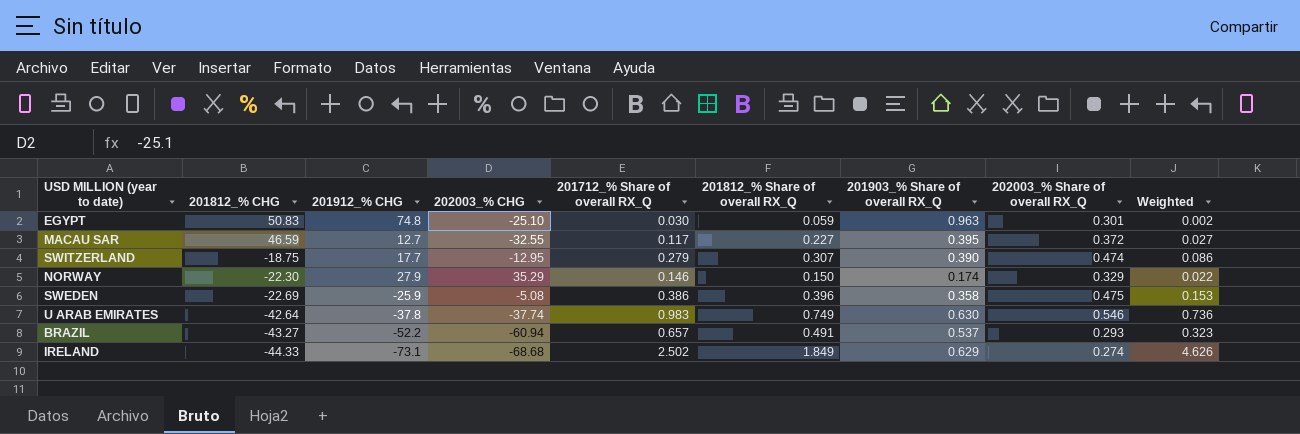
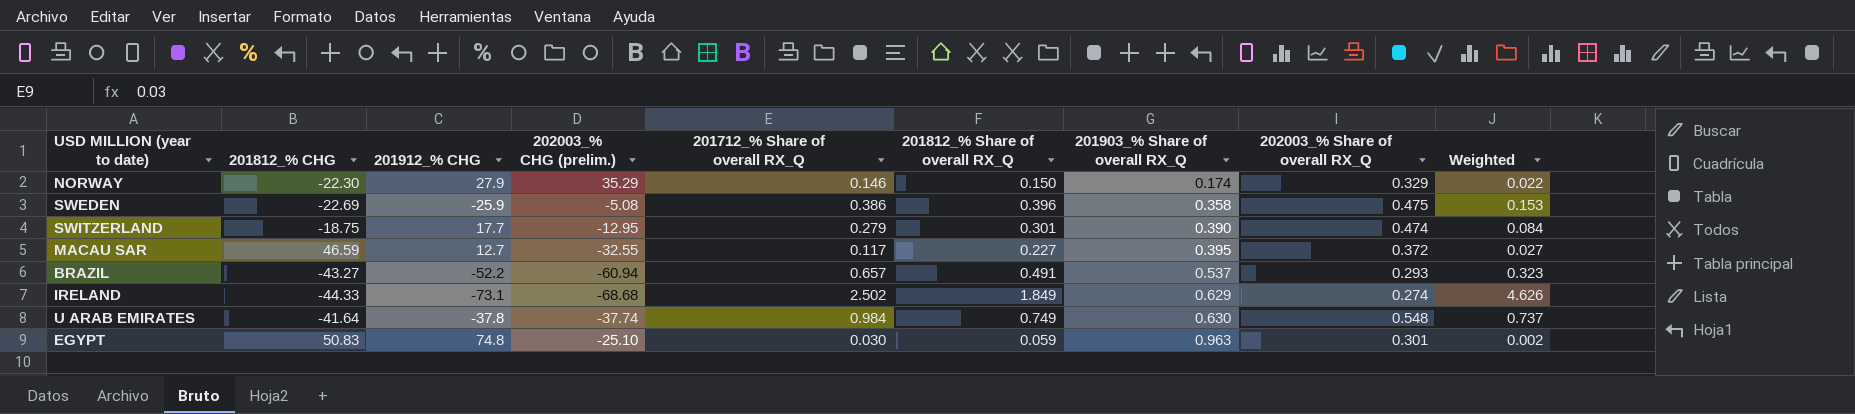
row order: 201812_% CHG descending -> 201903_% Share of overall RX_Q ascending
column name: 202003_% CHG -> 202003_% CHG (prelim.)
SWITZERLAND | 201812_% Share of overall RX_Q: 0.307 -> 0.301
SWITZERLAND | Weighted: 0.086 -> 0.084
U ARAB EMIRATES | 201812_% CHG: -42.64 -> -41.64
U ARAB EMIRATES | 201712_% Share of overall RX_Q: 0.983 -> 0.984
U ARAB EMIRATES | 202003_% Share of overall RX_Q: 0.546 -> 0.548
U ARAB EMIRATES | Weighted: 0.736 -> 0.737

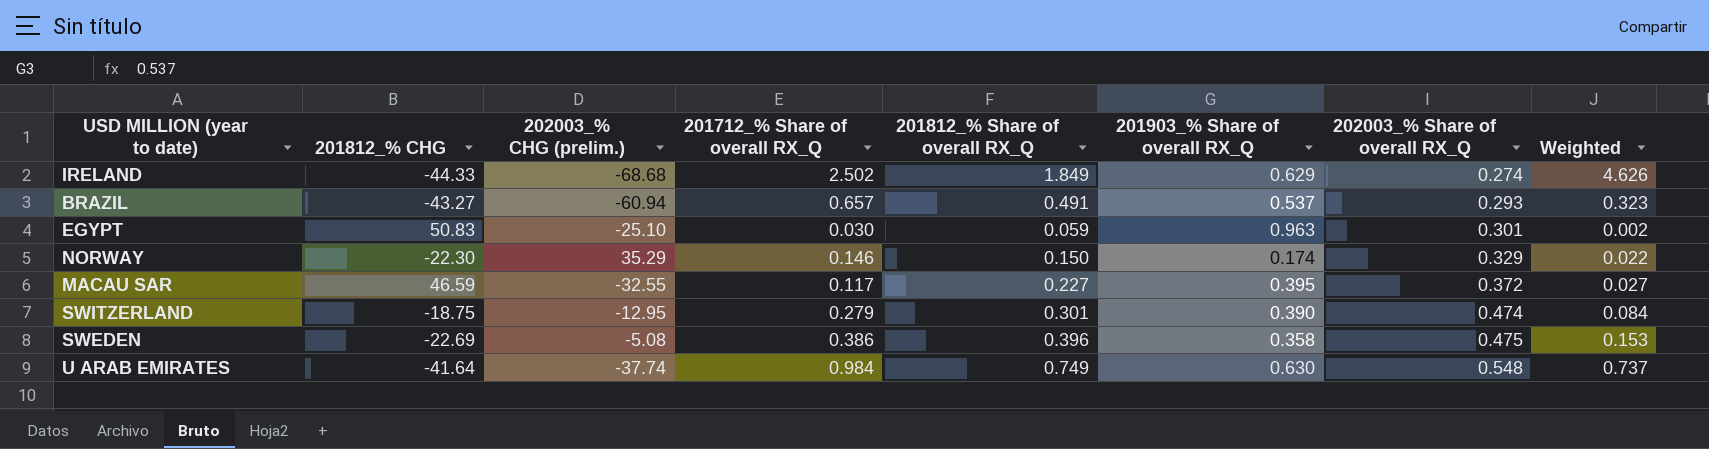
row order: 201903_% Share of overall RX_Q ascending -> 202003_% Share of overall RX_Q ascending
column 201912_% CHG | position: 3 -> none

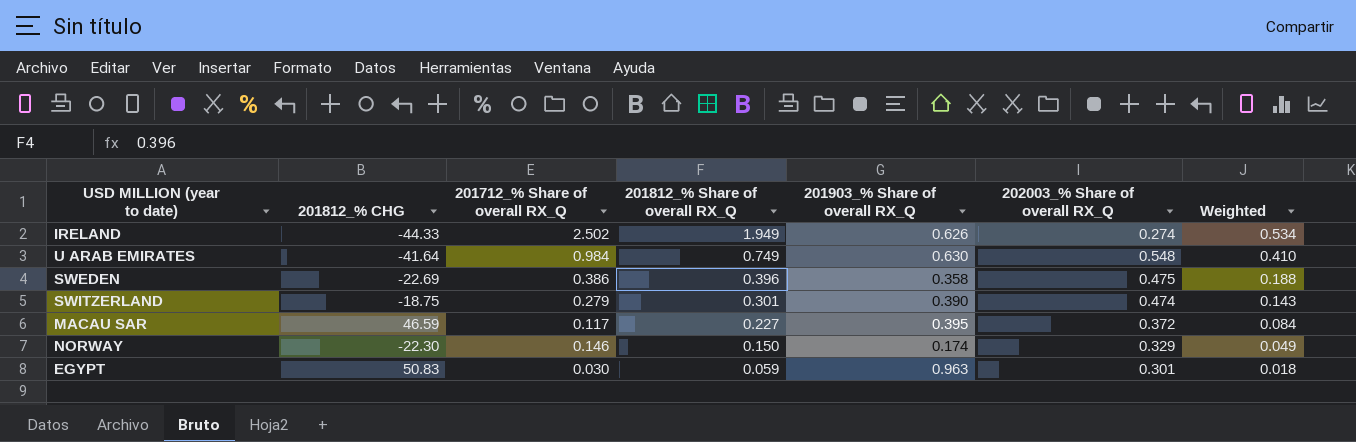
row order: 202003_% Share of overall RX_Q ascending -> 201812_% Share of overall RX_Q descending
column 202003_% CHG (prelim.) | position: 3 -> none
column Weighted | formula: [201712_% Share of overall RX_Q] * [201812_% Share of overall RX_Q] -> [201812_% Share of overall RX_Q] * [202003_% Share of overall RX_Q]
row BRAZIL: -43.27 | -60.94 | 0.657 | 0.491 | 0.537 | 0.293 | 0.323 -> none
IRELAND | 201812_% Share of overall RX_Q: 1.849 -> 1.949
IRELAND | 201903_% Share of overall RX_Q: 0.629 -> 0.626

